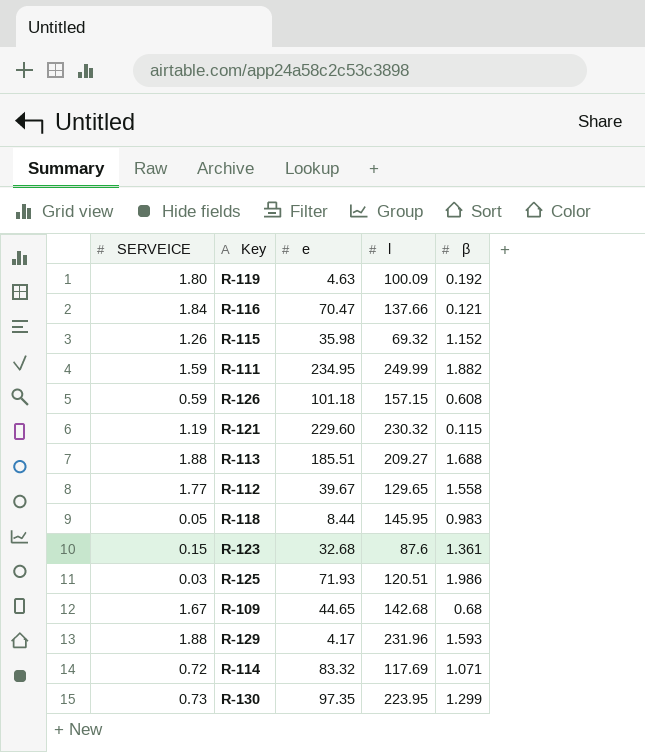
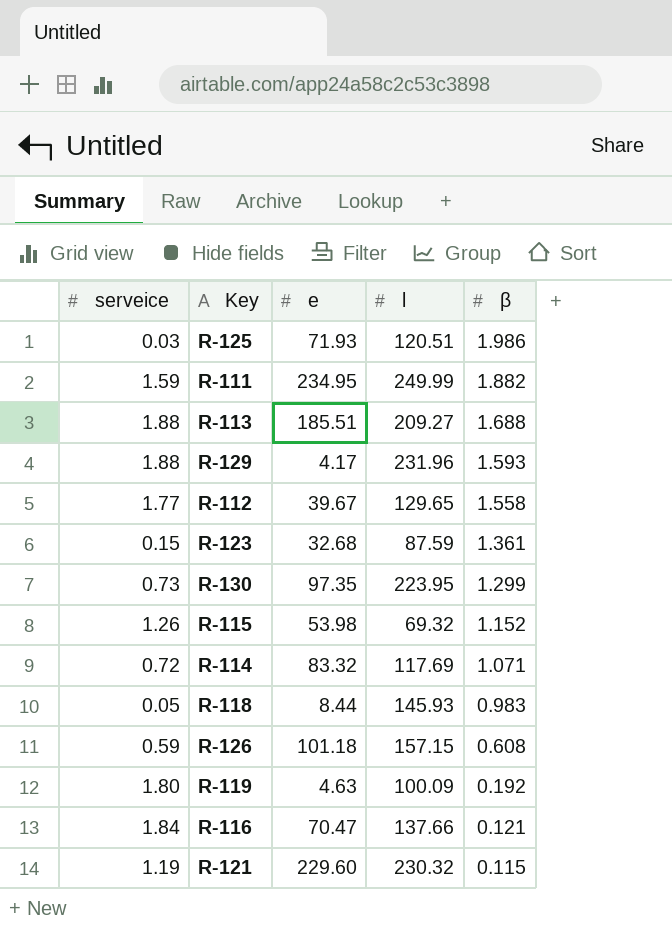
row order: none -> β descending
column name: SERVEICE -> serveice
row R-109: 1.67 | 44.65 | 142.68 | 0.68 -> none
R-123 | l: 87.6 -> 87.59
R-115 | e: 35.98 -> 53.98
R-118 | l: 145.95 -> 145.93

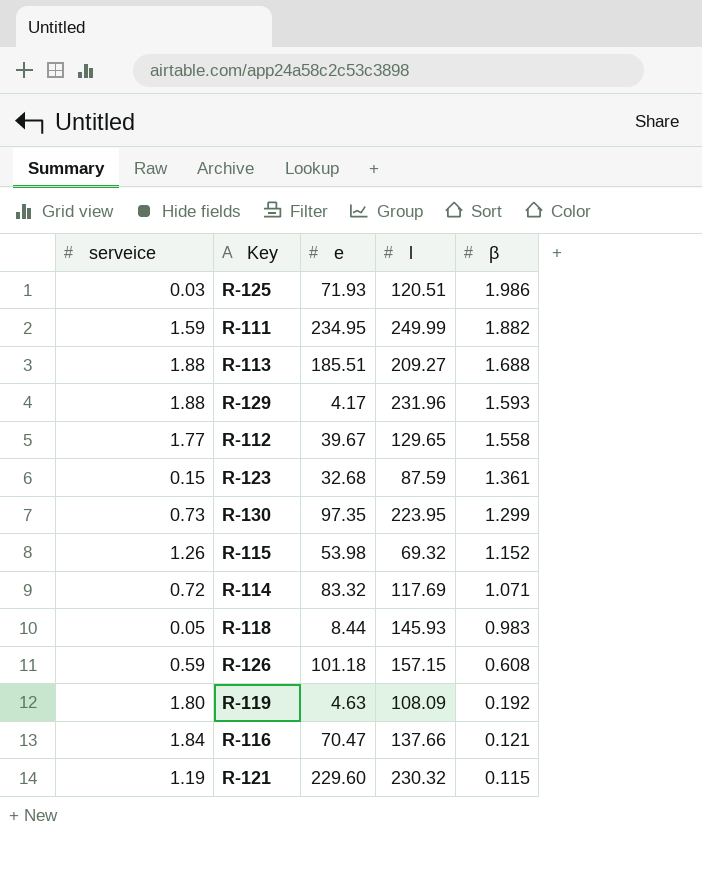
R-119 | l: 100.09 -> 108.09

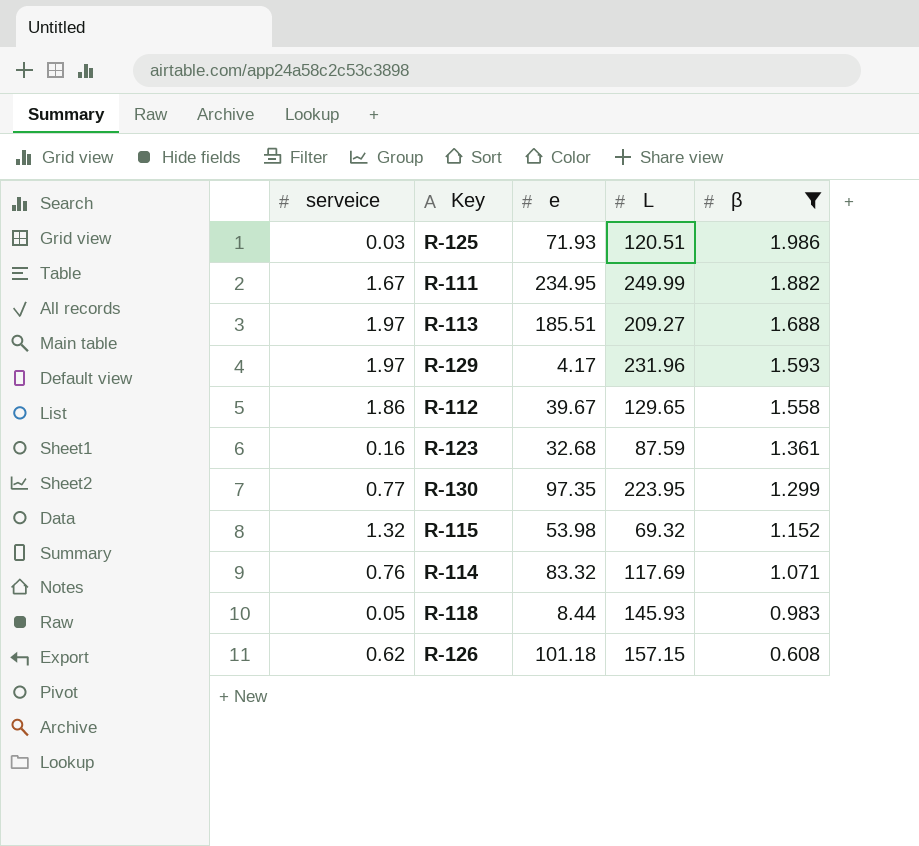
filter: none -> β >= 0.608
column name: l -> L
R-111 | serveice: 1.59 -> 1.67
R-113 | serveice: 1.88 -> 1.97
R-129 | serveice: 1.88 -> 1.97
R-112 | serveice: 1.77 -> 1.86
R-123 | serveice: 0.15 -> 0.16
R-130 | serveice: 0.73 -> 0.77
R-115 | serveice: 1.26 -> 1.32
R-114 | serveice: 0.72 -> 0.76
R-126 | serveice: 0.59 -> 0.62

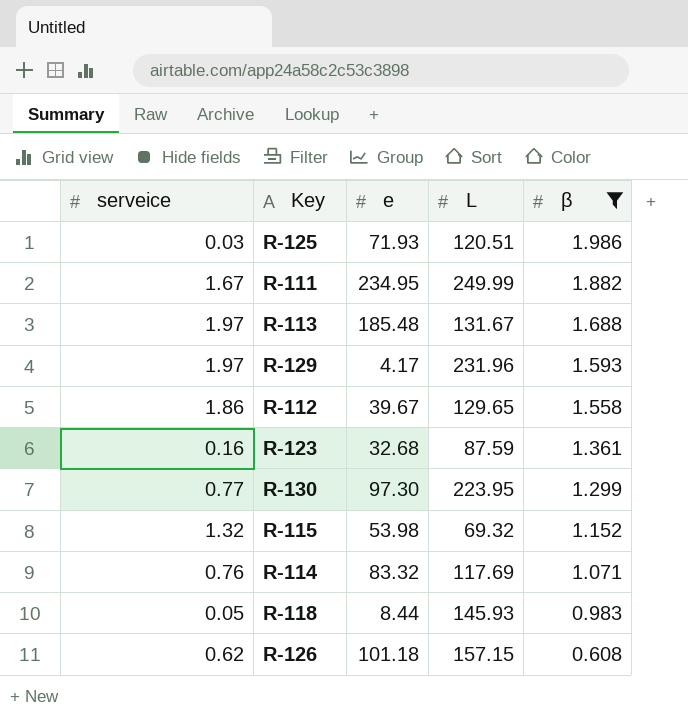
R-113 | e: 185.51 -> 185.48
R-113 | L: 209.27 -> 131.67
R-130 | e: 97.35 -> 97.30

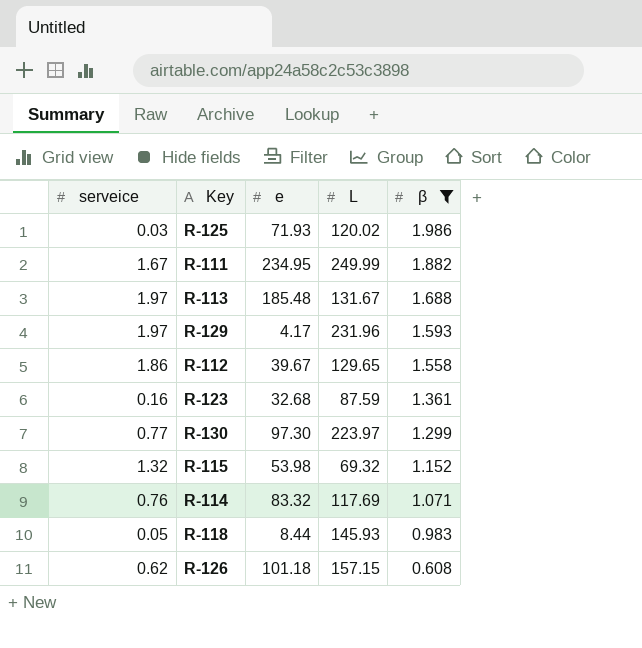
R-125 | L: 120.51 -> 120.02
R-130 | L: 223.95 -> 223.97

